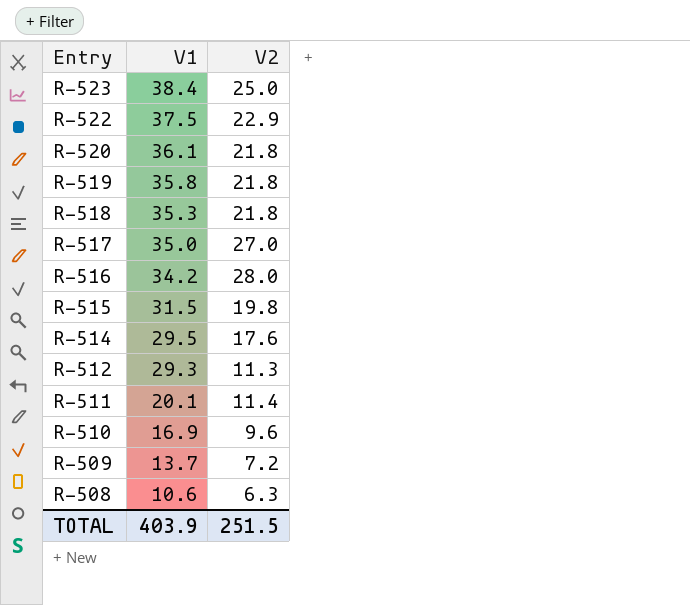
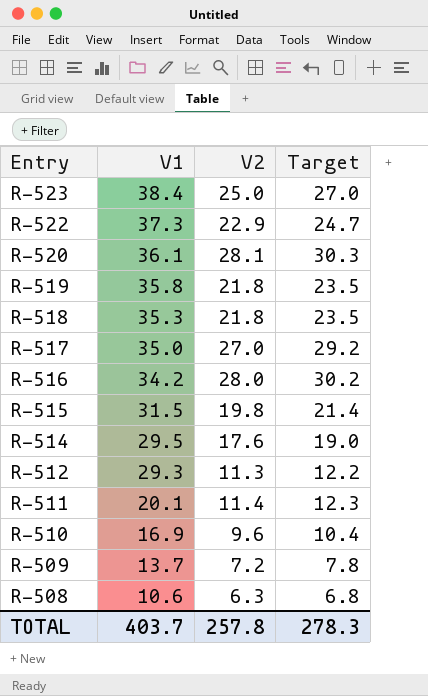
column Target | formula: none -> [V2] * 1.08
R-522 | V1: 37.5 -> 37.3
R-520 | V2: 21.8 -> 28.1
TOTAL | V1: 403.9 -> 403.7
TOTAL | V2: 251.5 -> 257.8

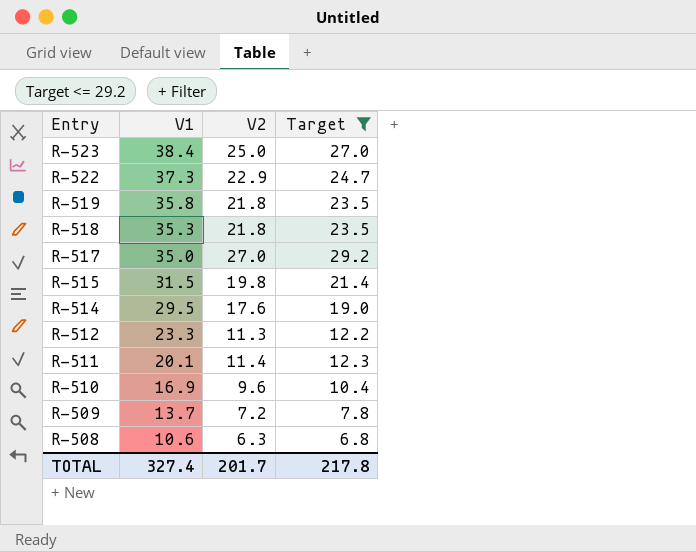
filter: none -> Target <= 29.2
R-512 | V1: 29.3 -> 23.3
TOTAL | V1: 403.7 -> 327.4
TOTAL | V2: 257.8 -> 201.7
TOTAL | Target: 278.3 -> 217.8

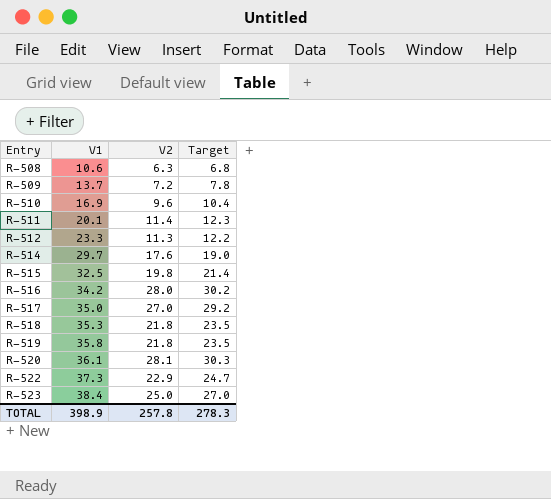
filter: Target <= 29.2 -> none
row order: Entry descending -> Entry ascending
R-514 | V1: 29.5 -> 29.7
R-515 | V1: 31.5 -> 32.5
TOTAL | V1: 327.4 -> 398.9
TOTAL | V2: 201.7 -> 257.8
TOTAL | Target: 217.8 -> 278.3

